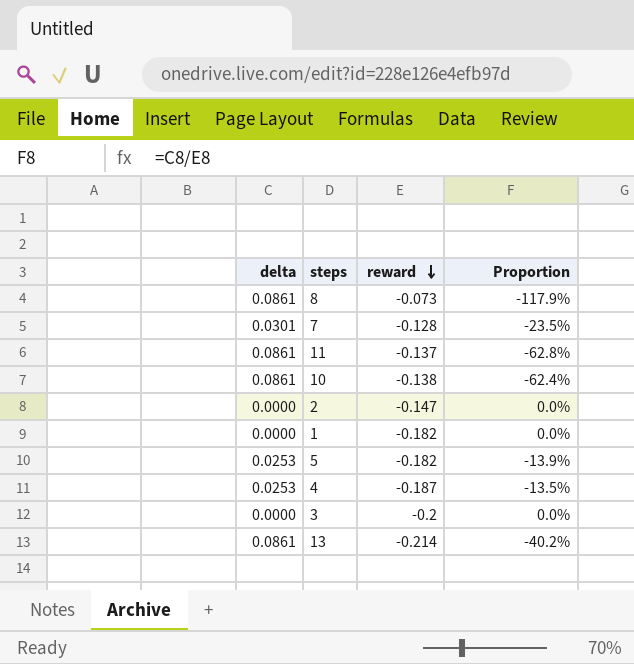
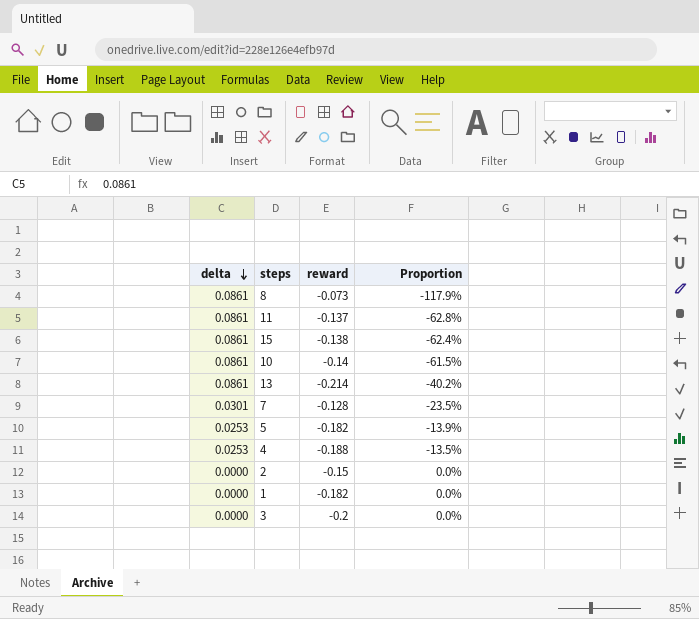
row order: reward descending -> delta descending
row 15: none -> 0.0861 | -0.138 | -62.4%
10 | reward: -0.138 -> -0.14
10 | Proportion: -62.4% -> -61.5%
4 | reward: -0.187 -> -0.188
2 | reward: -0.147 -> -0.15

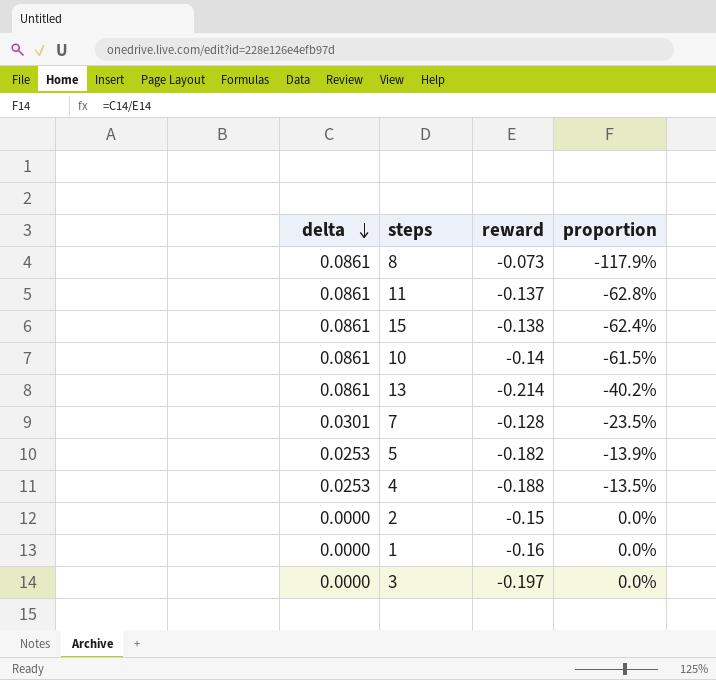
column name: Proportion -> proportion
1 | reward: -0.182 -> -0.16
3 | reward: -0.2 -> -0.197

